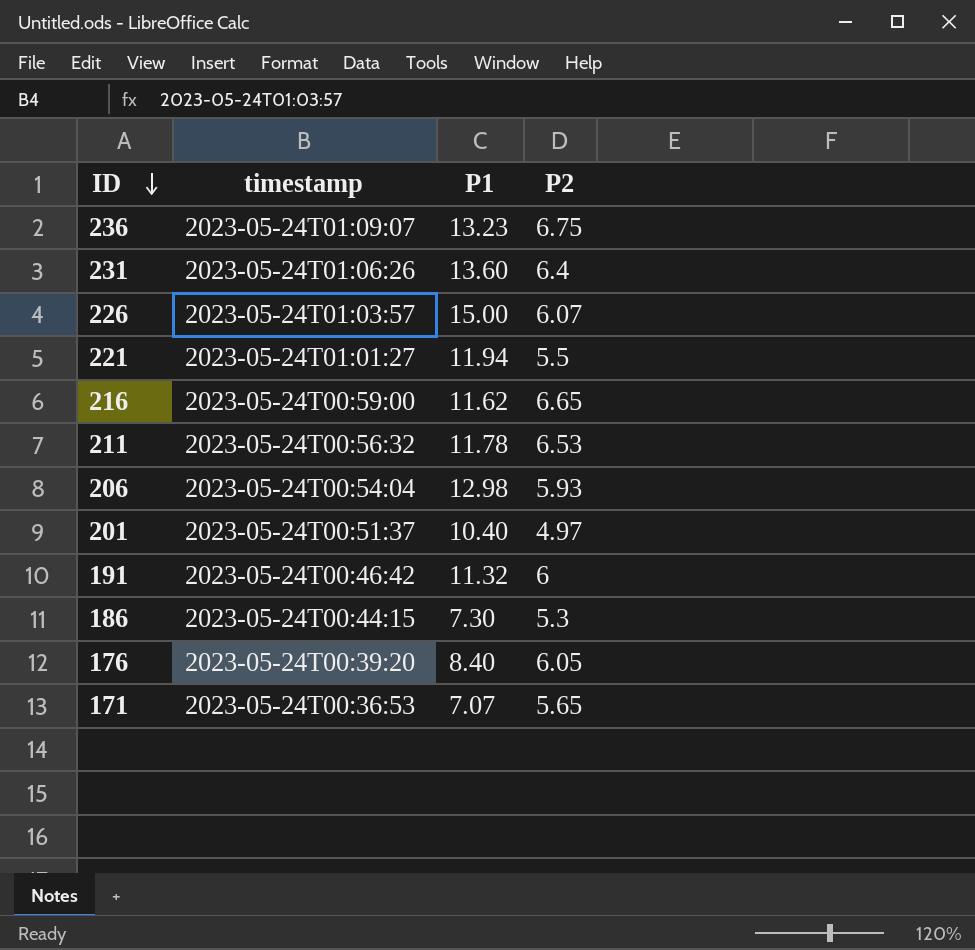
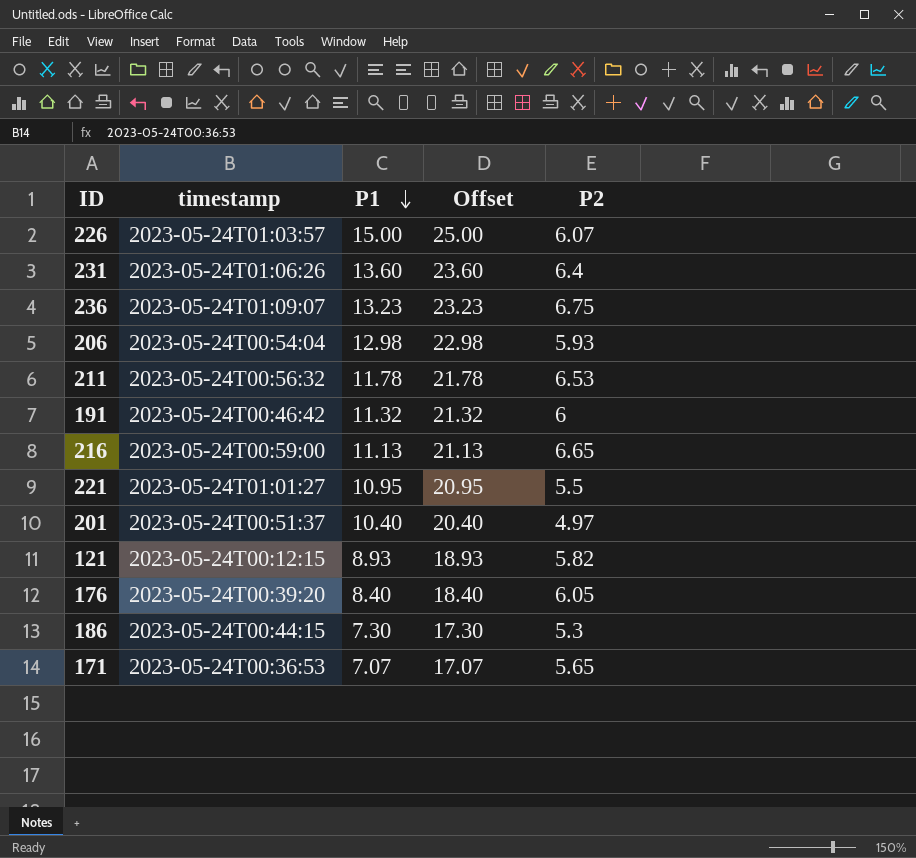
row order: ID descending -> P1 descending
column Offset | formula: none -> [P1] + 10
216 | P1: 11.62 -> 11.13
221 | P1: 11.94 -> 10.95
row 121: none -> 2023-05-24T00:12:15 | 8.93 | 18.93 | 5.82

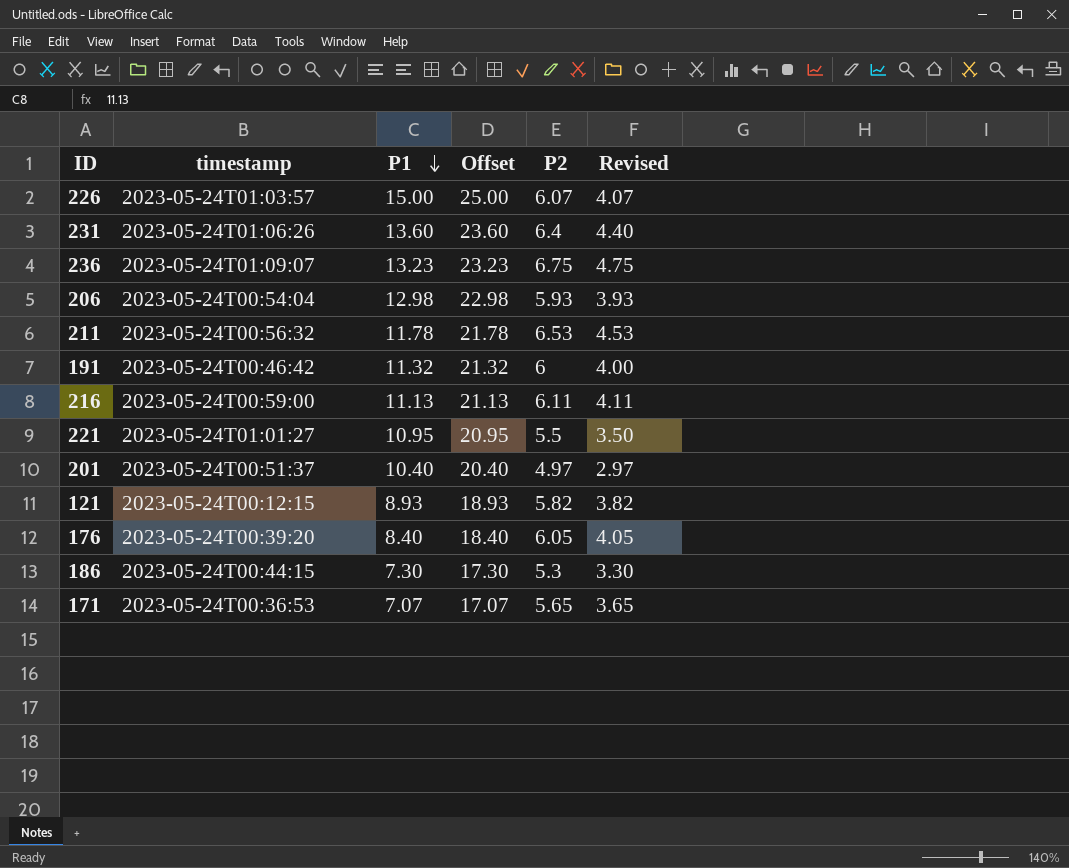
column Revised | formula: none -> [P2] - 2
216 | P2: 6.65 -> 6.11

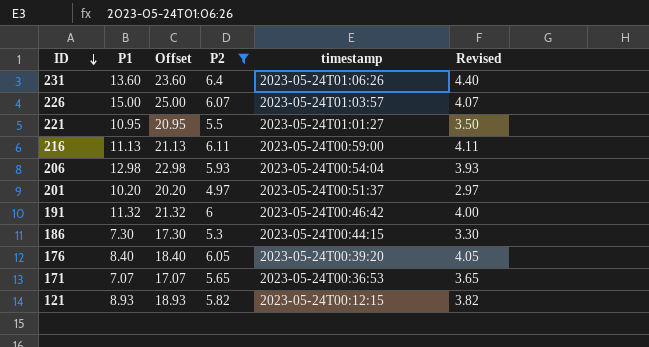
filter: none -> P2 <= 6.4
row order: P1 descending -> ID descending
column timestamp | position: 2 -> 5
201 | P1: 10.40 -> 10.20
201 | Offset: 20.40 -> 20.20

